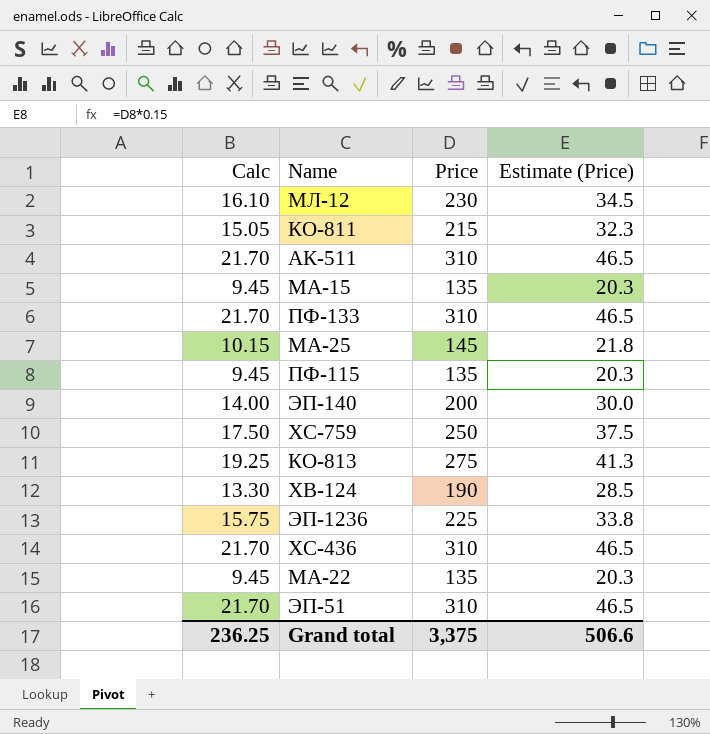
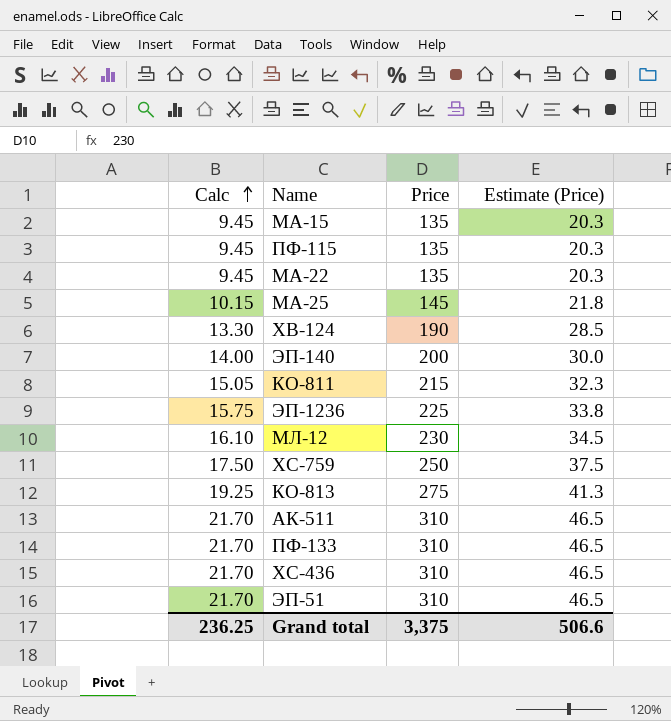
row order: none -> Calc ascending

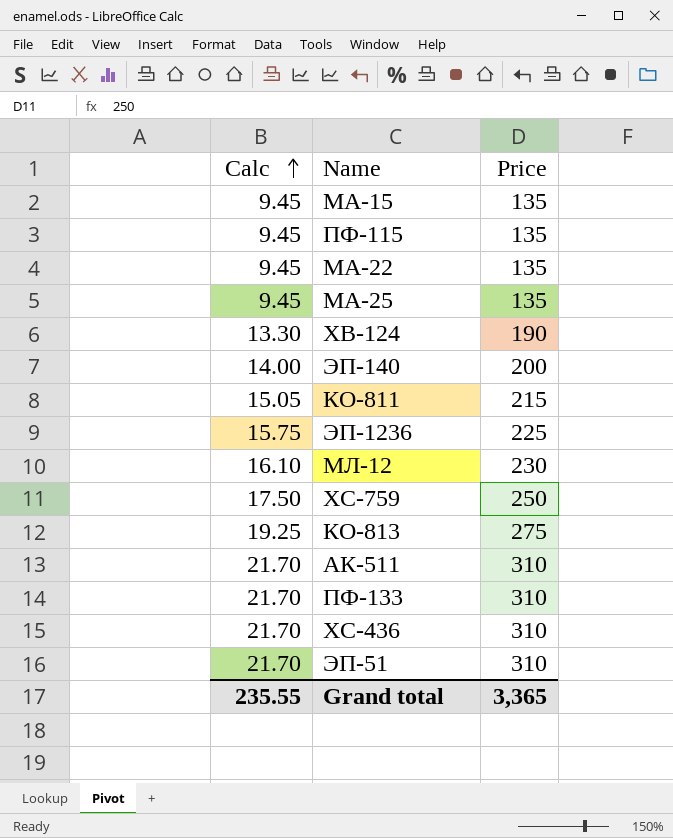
column Estimate (Price) | formula: [Price] * 0.15 -> none
МА-25 | Calc: 10.15 -> 9.45
МА-25 | Price: 145 -> 135
Grand total | Calc: 236.25 -> 235.55
Grand total | Price: 3,375 -> 3,365

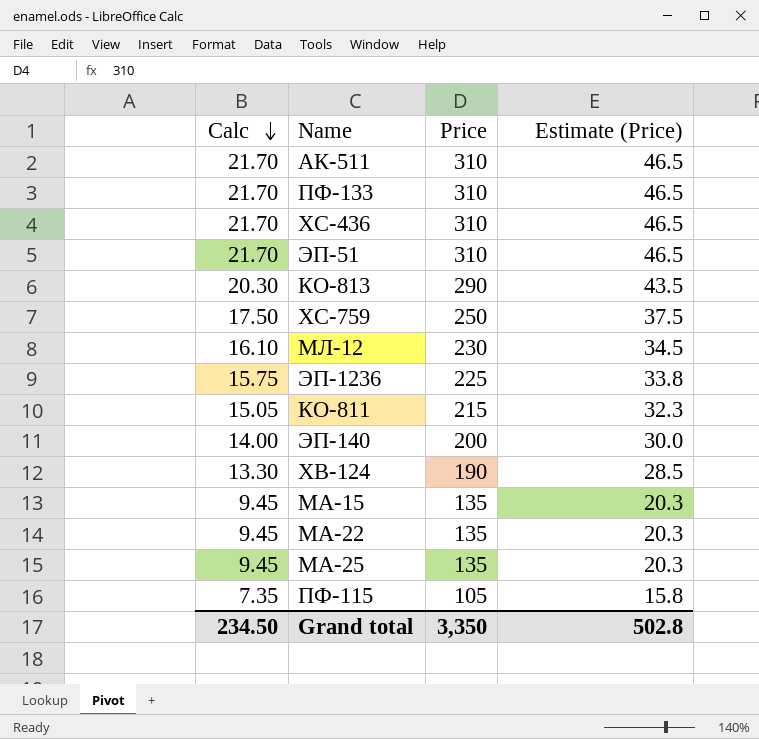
row order: Calc ascending -> Calc descending
column Estimate (Price) | formula: none -> [Price] * 0.15
КО-813 | Calc: 19.25 -> 20.30
КО-813 | Price: 275 -> 290
ПФ-115 | Calc: 9.45 -> 7.35
ПФ-115 | Price: 135 -> 105
Grand total | Calc: 235.55 -> 234.50
Grand total | Price: 3,365 -> 3,350

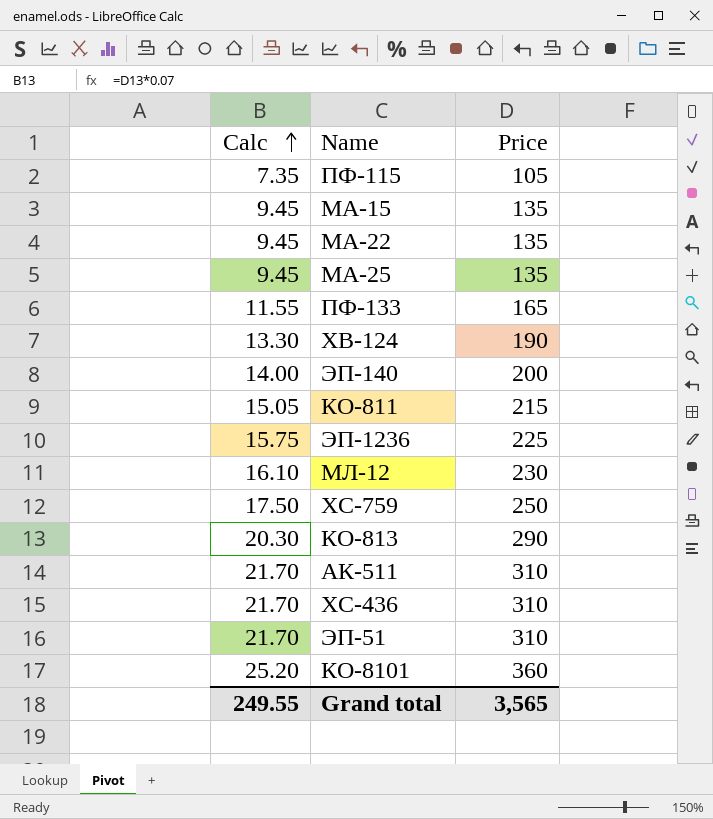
row order: Calc descending -> Calc ascending
column Estimate (Price) | formula: [Price] * 0.15 -> none
ПФ-133 | Calc: 21.70 -> 11.55
ПФ-133 | Price: 310 -> 165
row КО-8101: none -> 25.20 | 360
Grand total | Calc: 234.50 -> 249.55
Grand total | Price: 3,350 -> 3,565

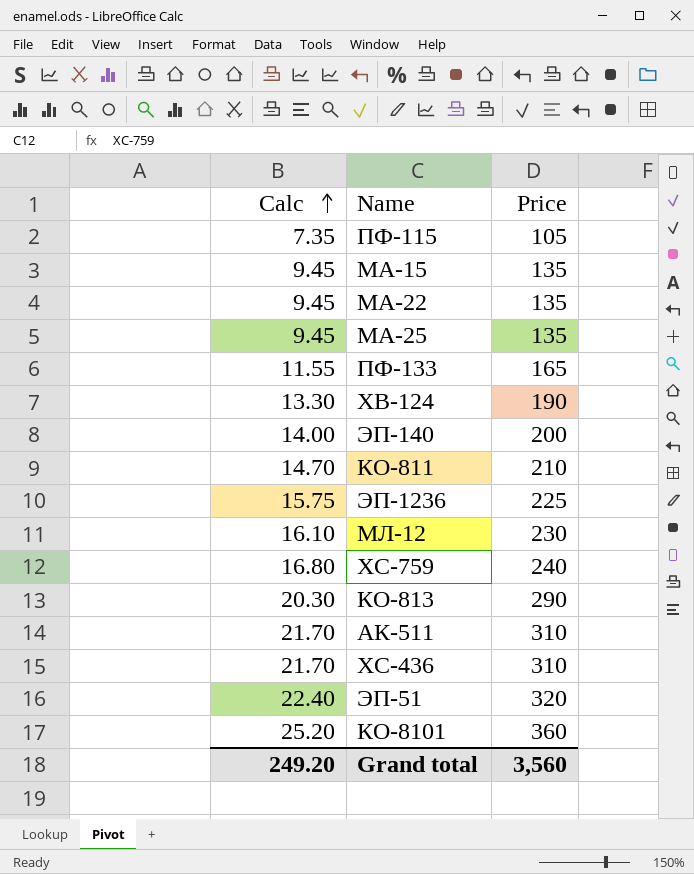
КО-811 | Calc: 15.05 -> 14.70
КО-811 | Price: 215 -> 210
ХС-759 | Calc: 17.50 -> 16.80
ХС-759 | Price: 250 -> 240
ЭП-51 | Calc: 21.70 -> 22.40
ЭП-51 | Price: 310 -> 320
Grand total | Calc: 249.55 -> 249.20
Grand total | Price: 3,565 -> 3,560

